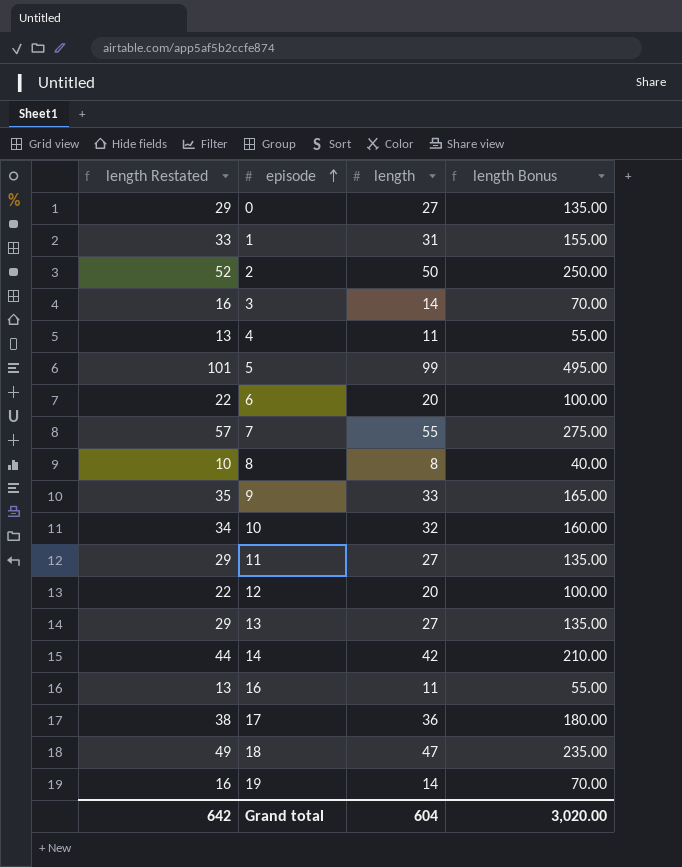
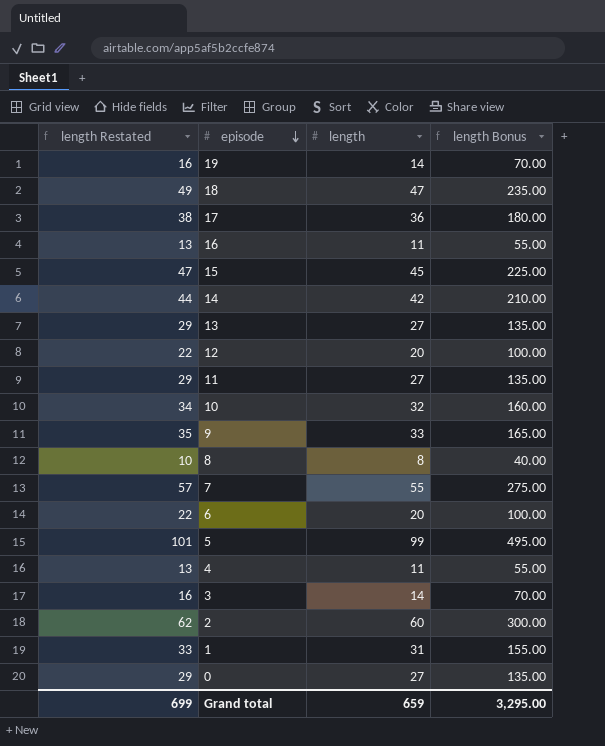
row order: episode ascending -> episode descending
row 15: none -> 47 | 45 | 225.00
2 | length Restated: 52 -> 62
2 | length: 50 -> 60
2 | length Bonus: 250.00 -> 300.00
Grand total | length Restated: 642 -> 699
Grand total | length: 604 -> 659
Grand total | length Bonus: 3,020.00 -> 3,295.00

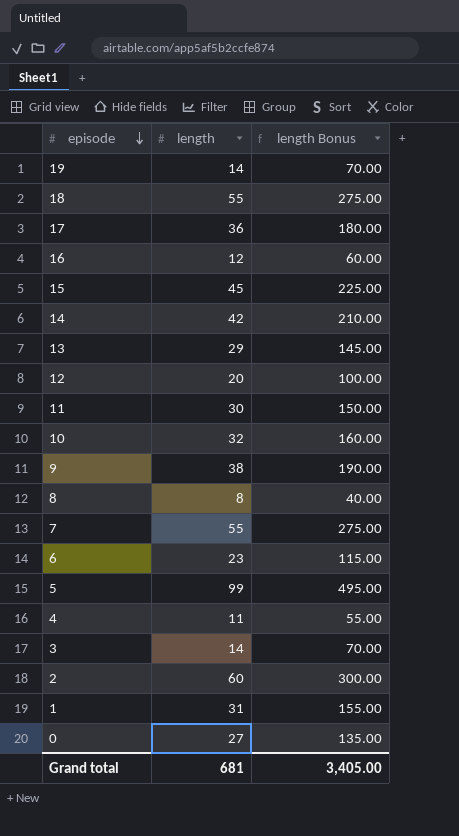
column length Restated | formula: [length] + 2 -> none
18 | length: 47 -> 55
18 | length Bonus: 235.00 -> 275.00
16 | length: 11 -> 12
16 | length Bonus: 55.00 -> 60.00
13 | length: 27 -> 29
13 | length Bonus: 135.00 -> 145.00
11 | length: 27 -> 30
11 | length Bonus: 135.00 -> 150.00
9 | length: 33 -> 38
9 | length Bonus: 165.00 -> 190.00
6 | length: 20 -> 23
6 | length Bonus: 100.00 -> 115.00
Grand total | length: 659 -> 681
Grand total | length Bonus: 3,295.00 -> 3,405.00

